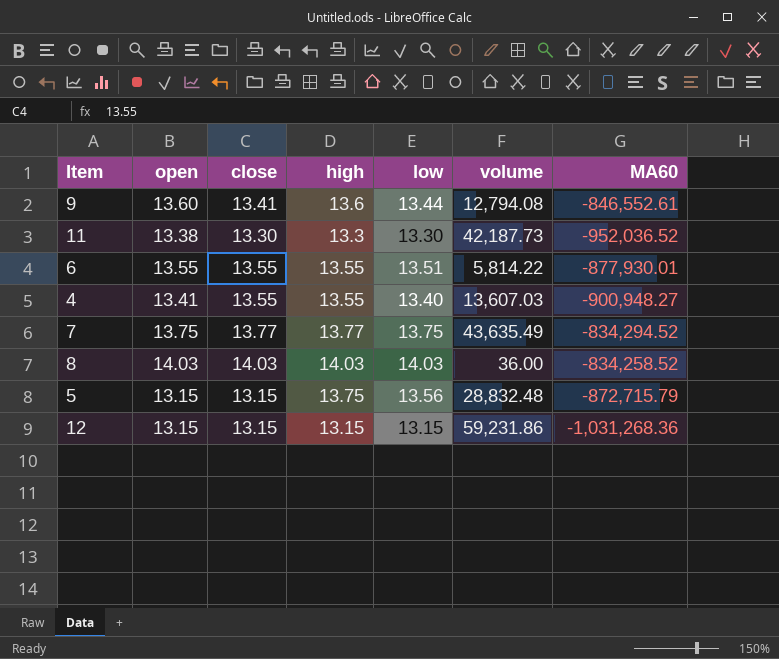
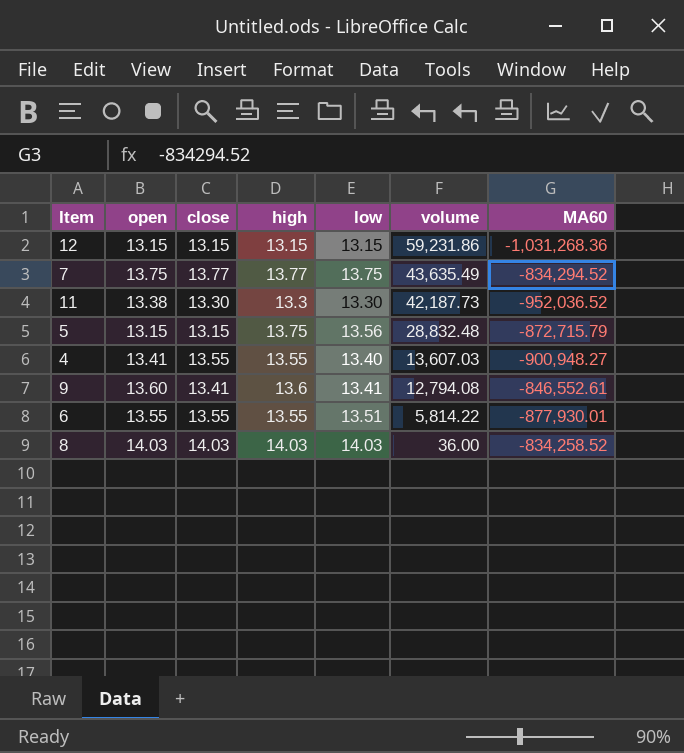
row order: none -> volume descending
9 | low: 13.44 -> 13.41

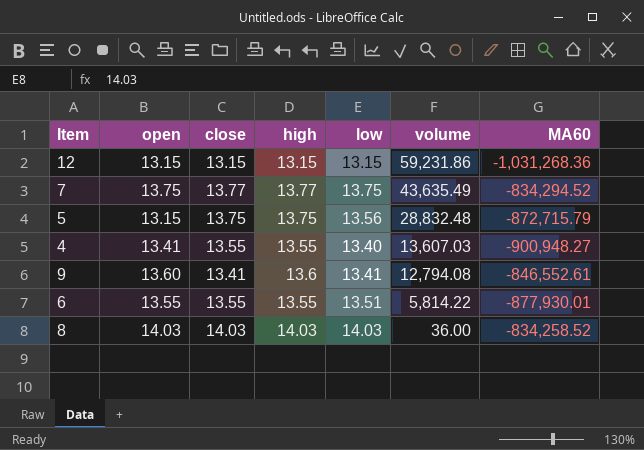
row 11: 13.38 | 13.30 | 13.3 | 13.30 | 42,187.73 | -952,036.52 -> none
5 | close: 13.15 -> 13.75

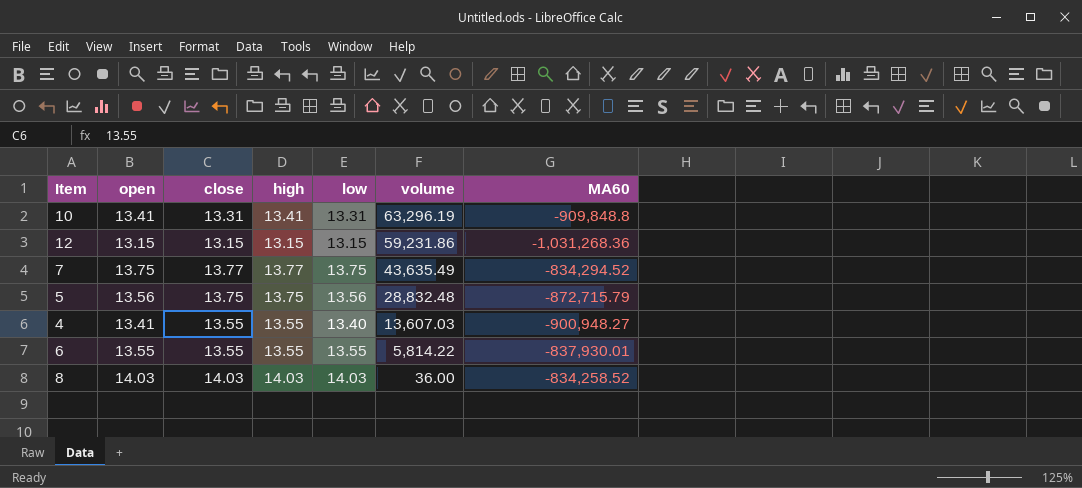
row 9: 13.60 | 13.41 | 13.6 | 13.41 | 12,794.08 | -846,552.61 -> none
row 10: none -> 13.41 | 13.31 | 13.41 | 13.31 | 63,296.19 | -909,848.8
5 | open: 13.15 -> 13.56
6 | low: 13.51 -> 13.55
6 | MA60: -877,930.01 -> -837,930.01

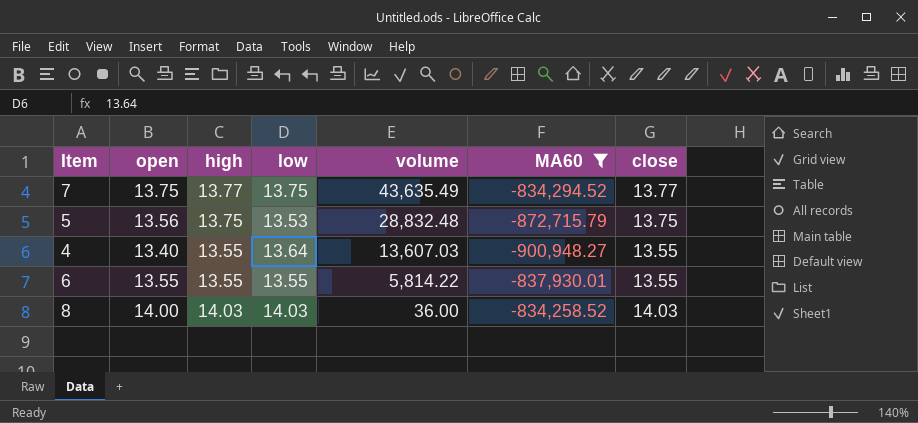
filter: none -> MA60 >= -900,948.27
column close | position: 3 -> 7
5 | low: 13.56 -> 13.53
4 | open: 13.41 -> 13.40
4 | low: 13.40 -> 13.64
8 | open: 14.03 -> 14.00

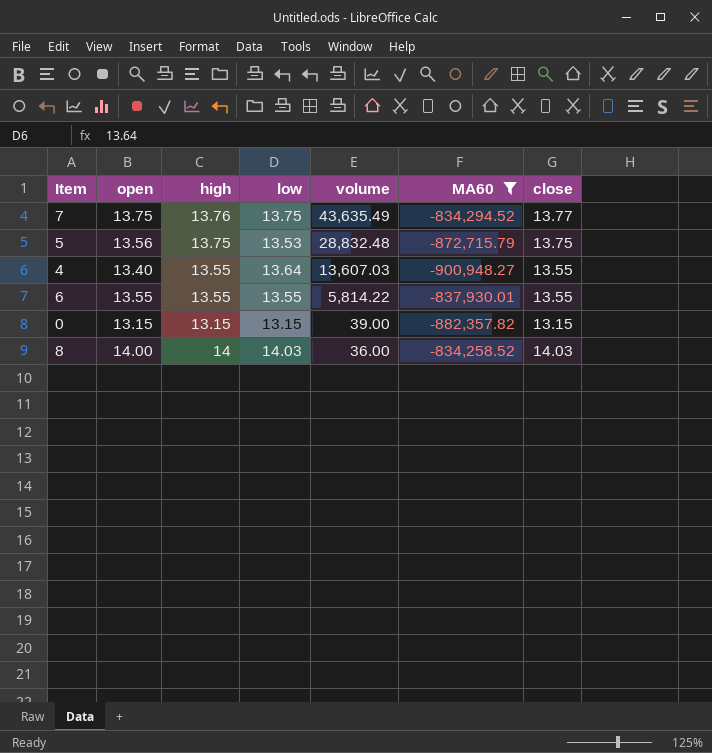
7 | high: 13.77 -> 13.76
row 0: none -> 13.15 | 13.15 | 13.15 | 39.00 | -882,357.82 | 13.15
8 | high: 14.03 -> 14

